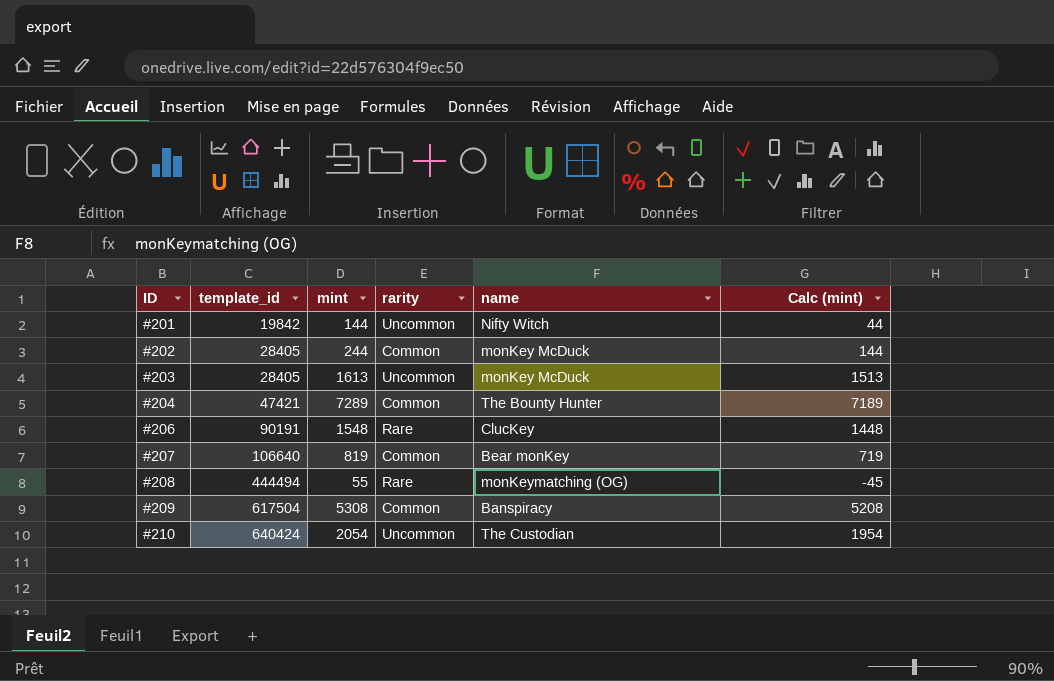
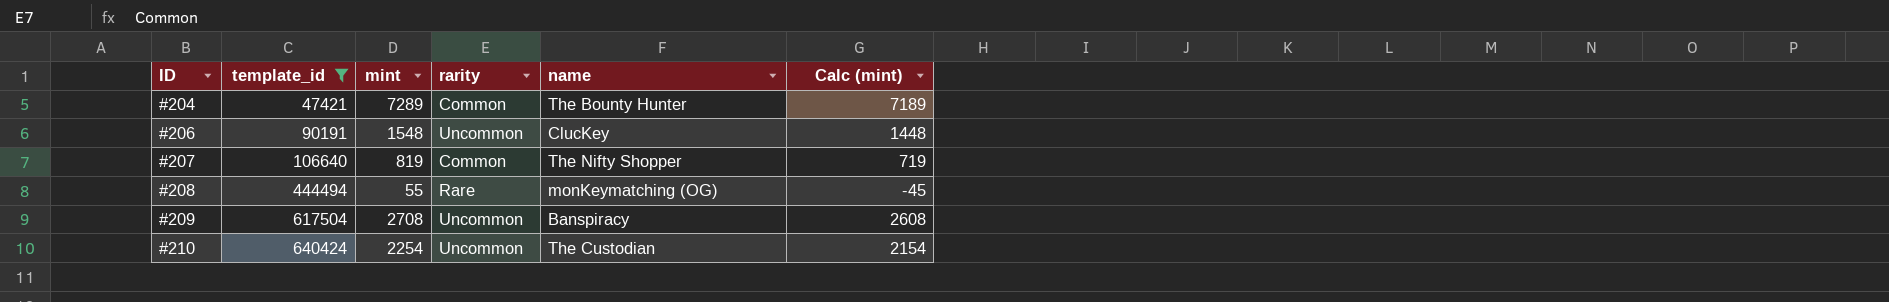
filter: none -> template_id >= 47421
#206 | rarity: Rare -> Uncommon
#207 | name: Bear monKey -> The Nifty Shopper
#209 | mint: 5308 -> 2708
#209 | rarity: Common -> Uncommon
#209 | Calc (mint): 5208 -> 2608
#210 | mint: 2054 -> 2254
#210 | Calc (mint): 1954 -> 2154

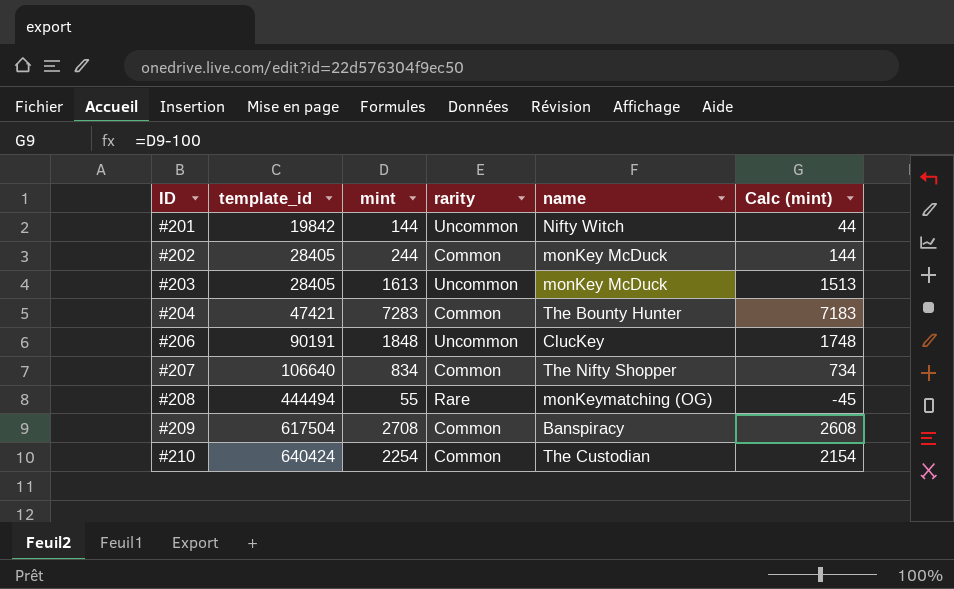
filter: template_id >= 47421 -> none
#204 | mint: 7289 -> 7283
#204 | Calc (mint): 7189 -> 7183
#206 | mint: 1548 -> 1848
#206 | Calc (mint): 1448 -> 1748
#207 | mint: 819 -> 834
#207 | Calc (mint): 719 -> 734
#209 | rarity: Uncommon -> Common
#210 | rarity: Uncommon -> Common

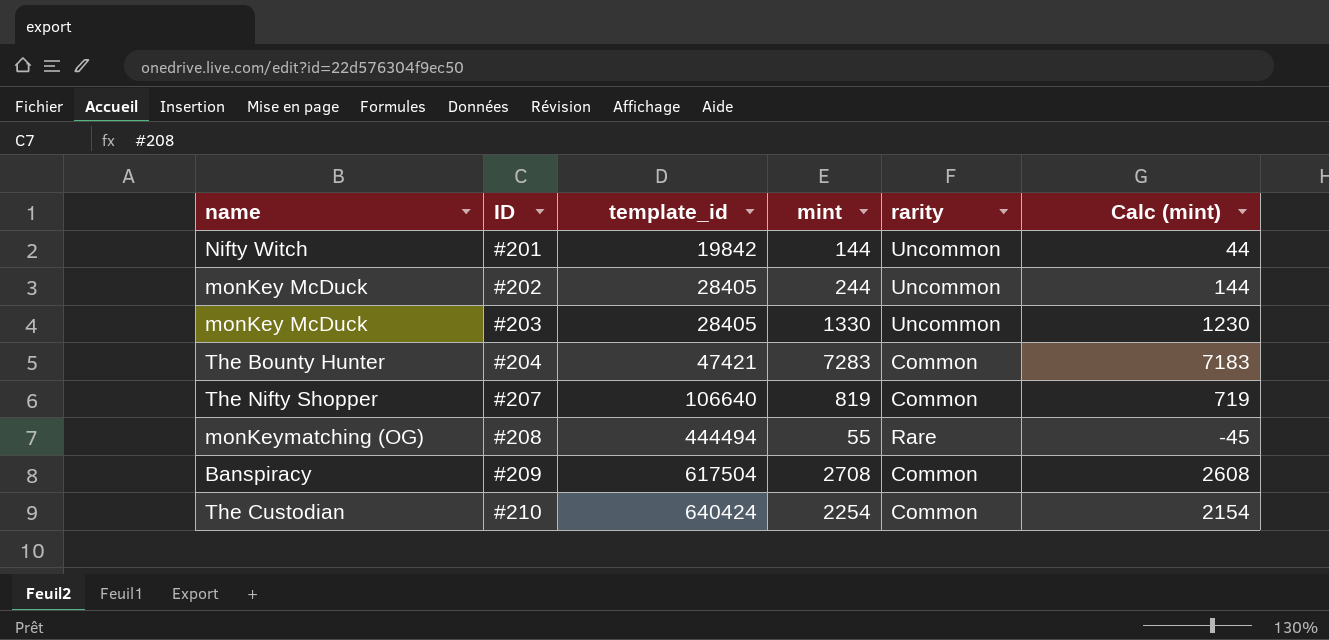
column name | position: 5 -> 1
row #206: 90191 | 1848 | Uncommon | ClucKey | 1748 -> none
#202 | rarity: Common -> Uncommon
#203 | mint: 1613 -> 1330
#203 | Calc (mint): 1513 -> 1230
#207 | mint: 834 -> 819
#207 | Calc (mint): 734 -> 719

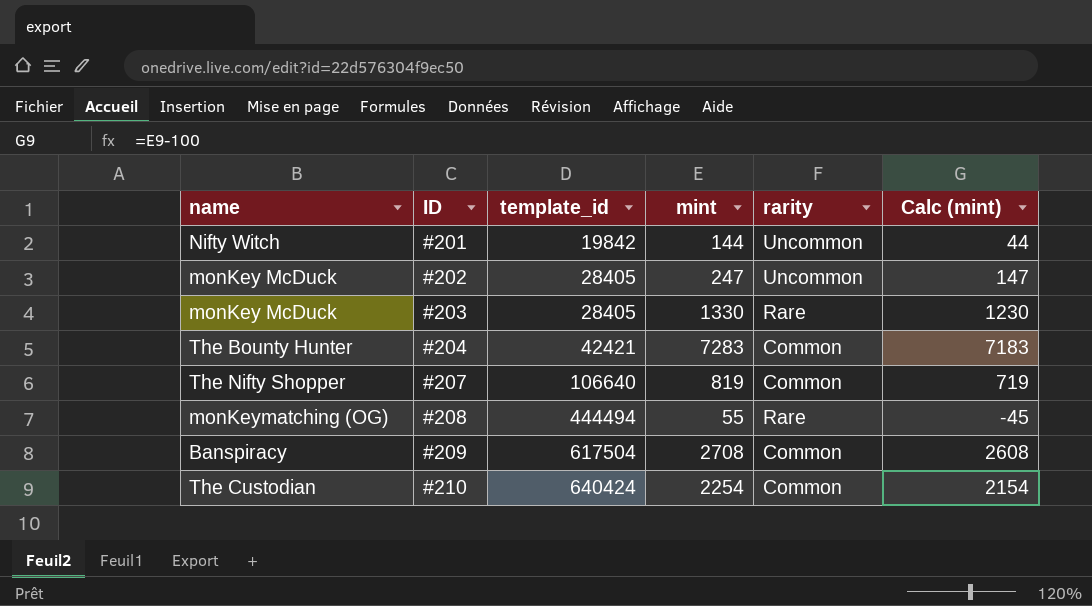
#202 | mint: 244 -> 247
#202 | Calc (mint): 144 -> 147
#203 | rarity: Uncommon -> Rare
#204 | template_id: 47421 -> 42421

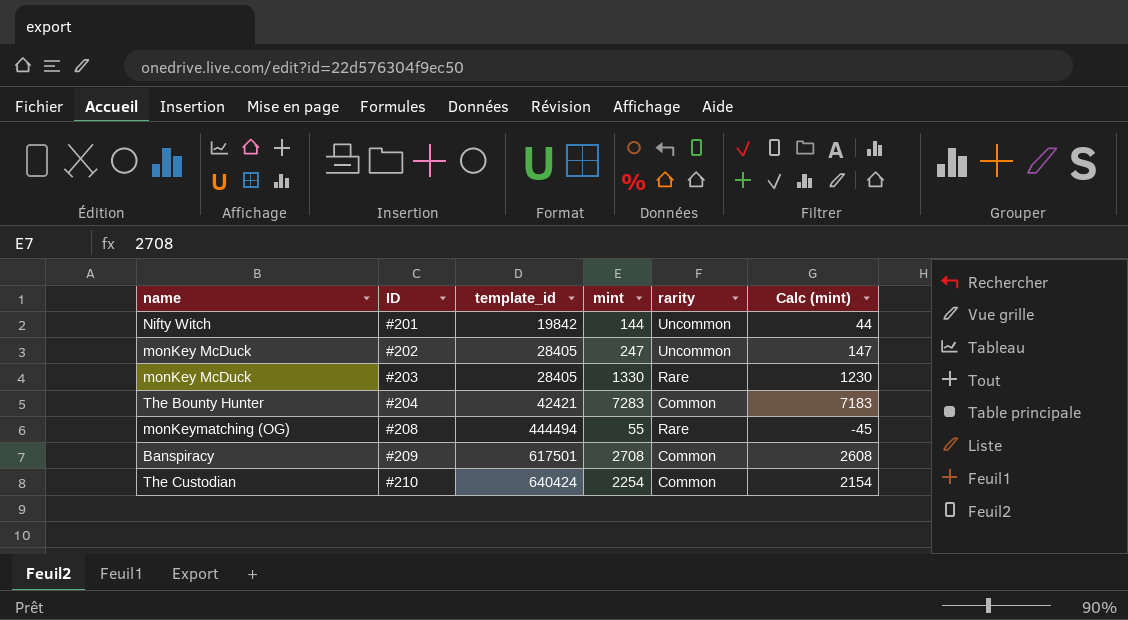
row #207: The Nifty Shopper | 106640 | 819 | Common | 719 -> none
#209 | template_id: 617504 -> 617501

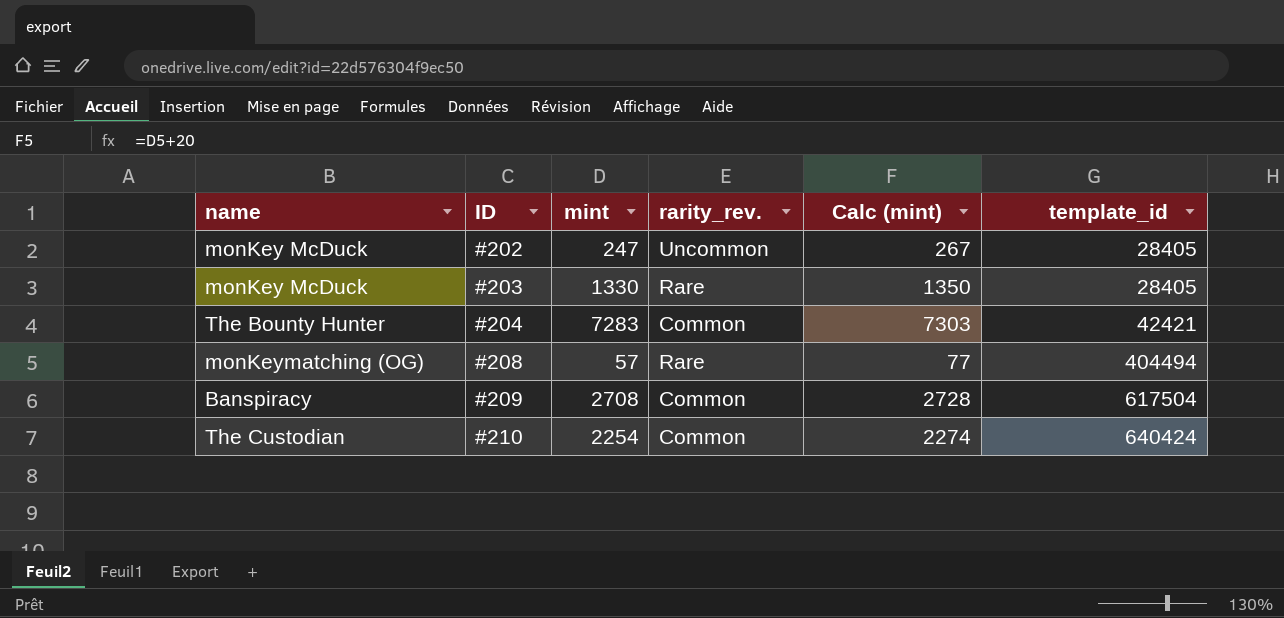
column name: rarity -> rarity_rev.
column Calc (mint) | formula: [mint] - 100 -> [mint] + 20
column template_id | position: 3 -> 6
row #201: Nifty Witch | 19842 | 144 | Uncommon | 44 -> none
#208 | mint: 55 -> 57
#208 | template_id: 444494 -> 404494
#209 | template_id: 617501 -> 617504

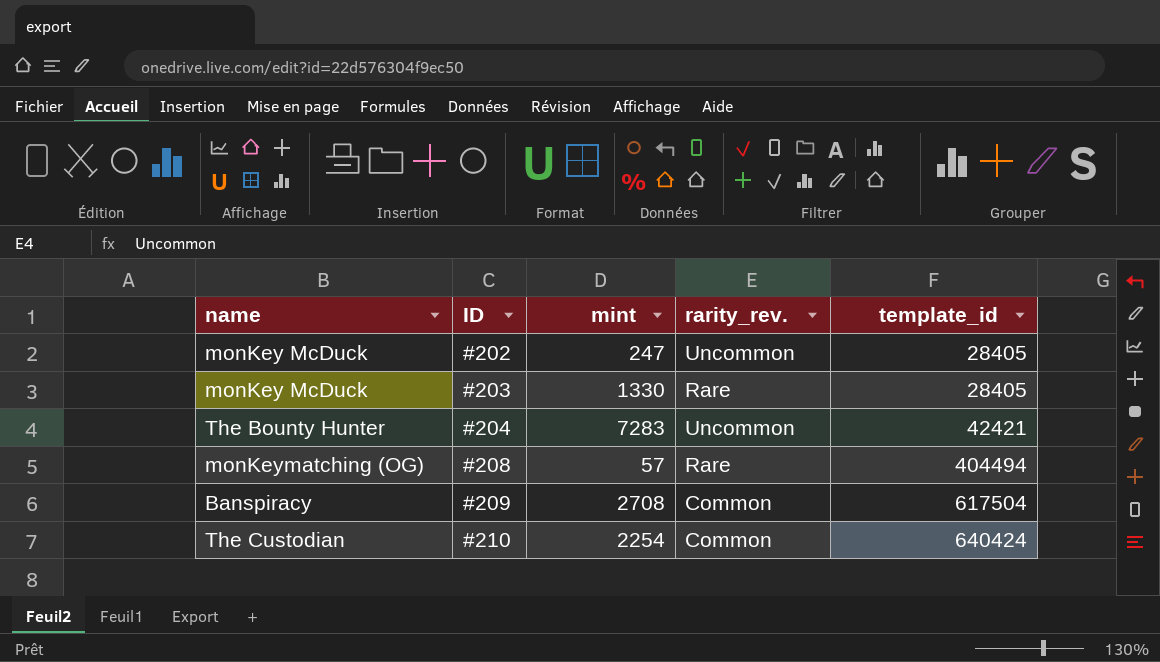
column Calc (mint) | formula: [mint] + 20 -> none
#204 | rarity_rev.: Common -> Uncommon

